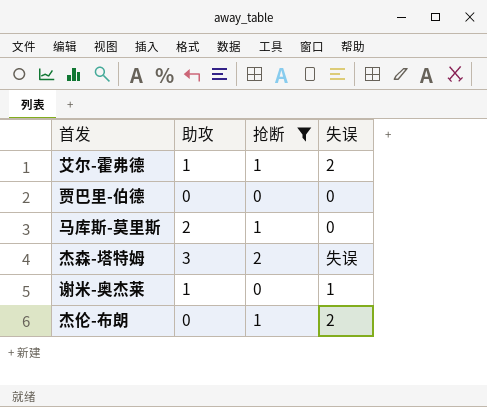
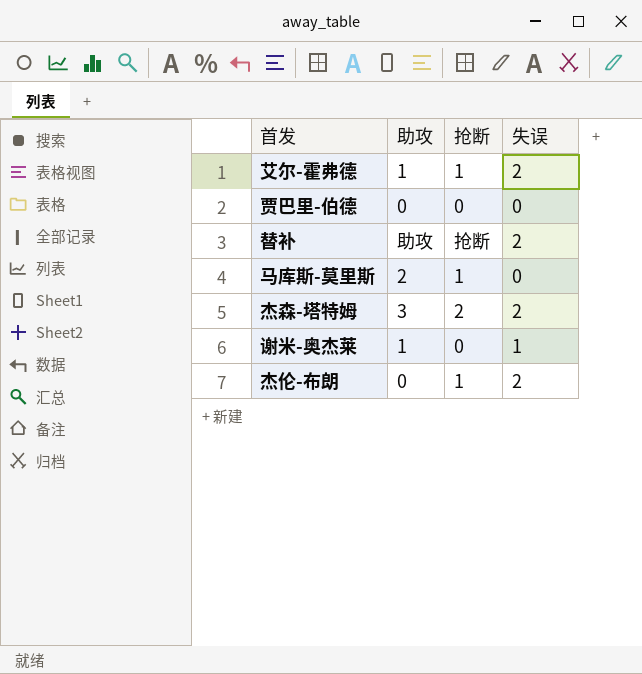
filter: 抢断 != 抢断 -> none
杰森-塔特姆 | 失误: 失误 -> 2

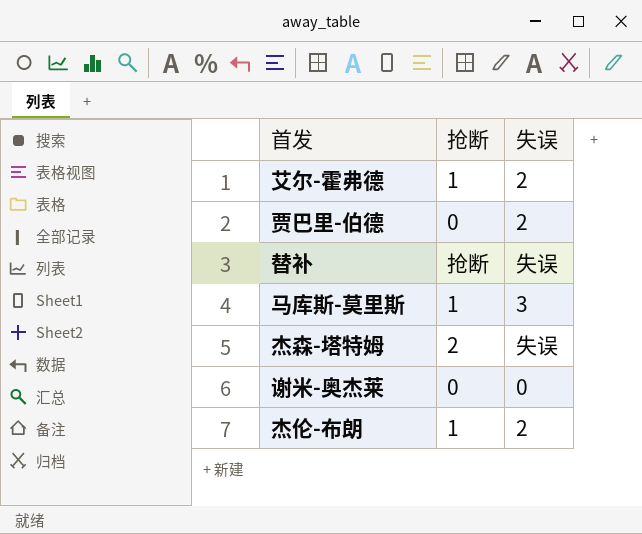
column 助攻 | position: 2 -> none
贾巴里-伯德 | 失误: 0 -> 2
替补 | 失误: 2 -> 失误
马库斯-莫里斯 | 失误: 0 -> 3
杰森-塔特姆 | 失误: 2 -> 失误
谢米-奥杰莱 | 失误: 1 -> 0

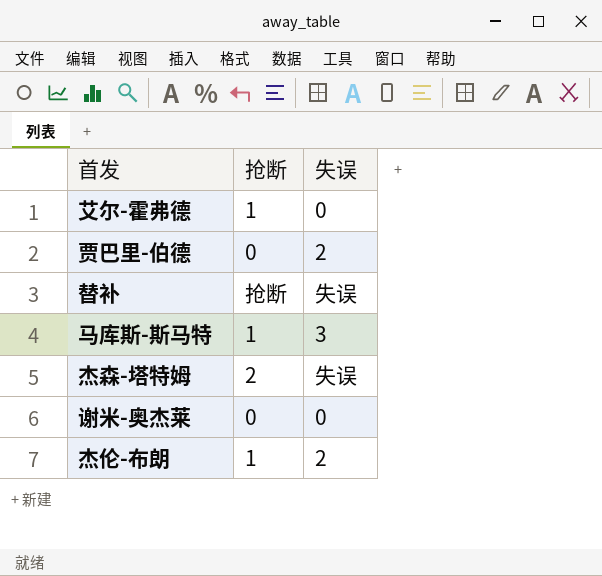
row 马库斯-莫里斯: 1 | 3 -> none
艾尔-霍弗德 | 失误: 2 -> 0
row 马库斯-斯马特: none -> 1 | 3

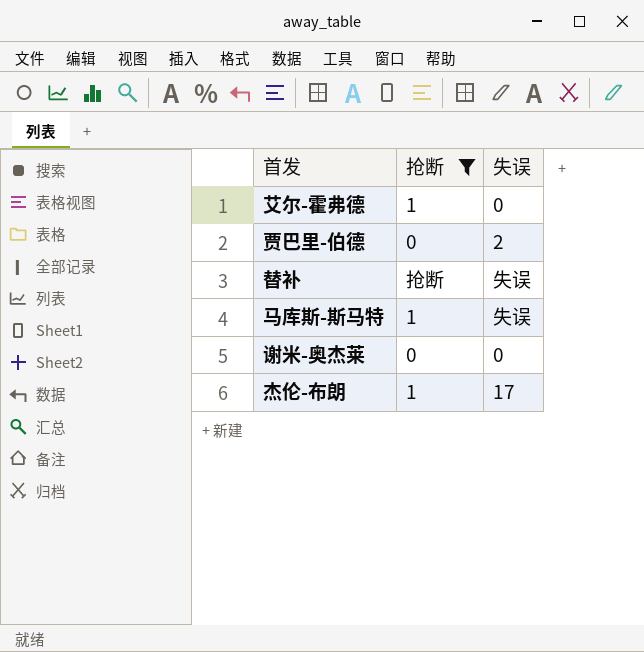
filter: none -> 抢断 != 2
马库斯-斯马特 | 失误: 3 -> 失误
杰伦-布朗 | 失误: 2 -> 17

